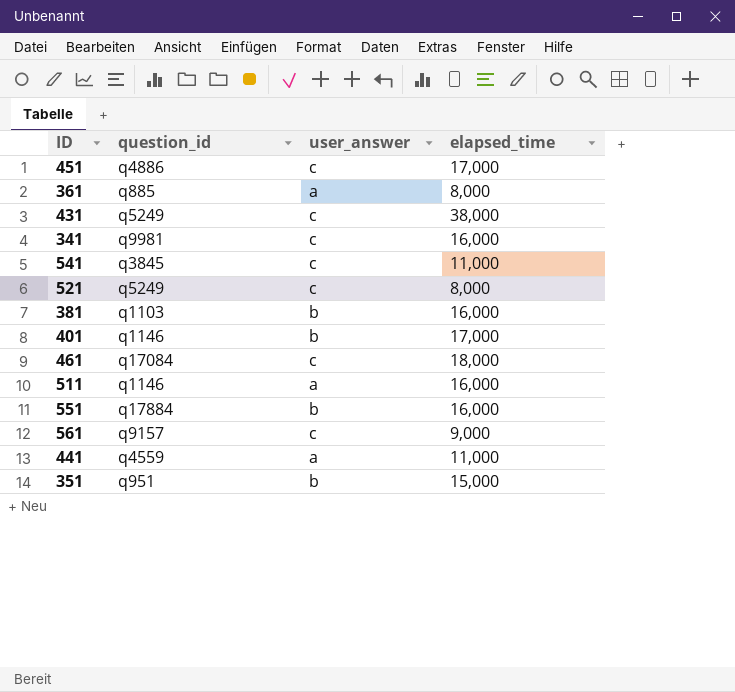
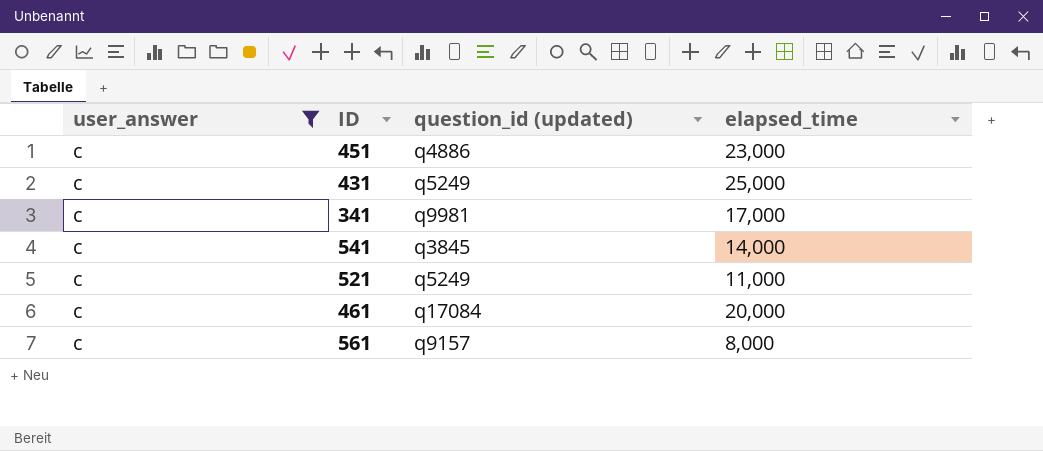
filter: none -> user_answer = c
column user_answer | position: 3 -> 1
column name: question_id -> question_id (updated)
451 | elapsed_time: 17,000 -> 23,000
431 | elapsed_time: 38,000 -> 25,000
341 | elapsed_time: 16,000 -> 17,000
541 | elapsed_time: 11,000 -> 14,000
521 | elapsed_time: 8,000 -> 11,000
461 | elapsed_time: 18,000 -> 20,000
561 | elapsed_time: 9,000 -> 8,000

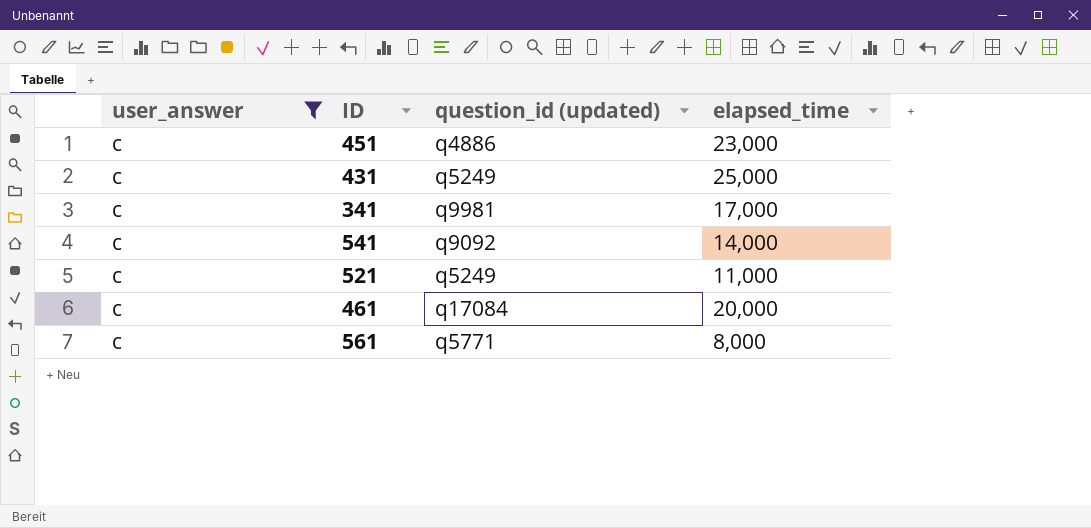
541 | question_id (updated): q3845 -> q9092
561 | question_id (updated): q9157 -> q5771

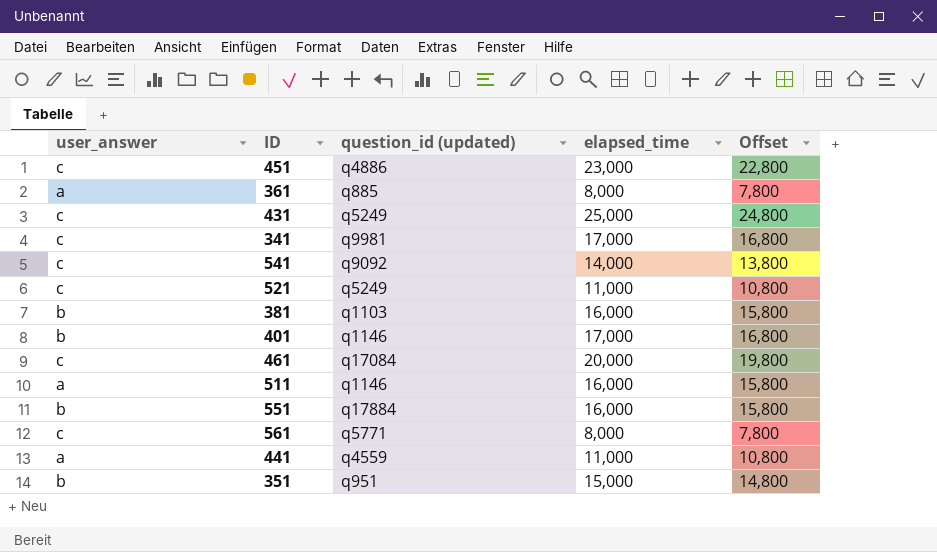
filter: user_answer = c -> none
column Offset | formula: none -> [elapsed_time] - 200

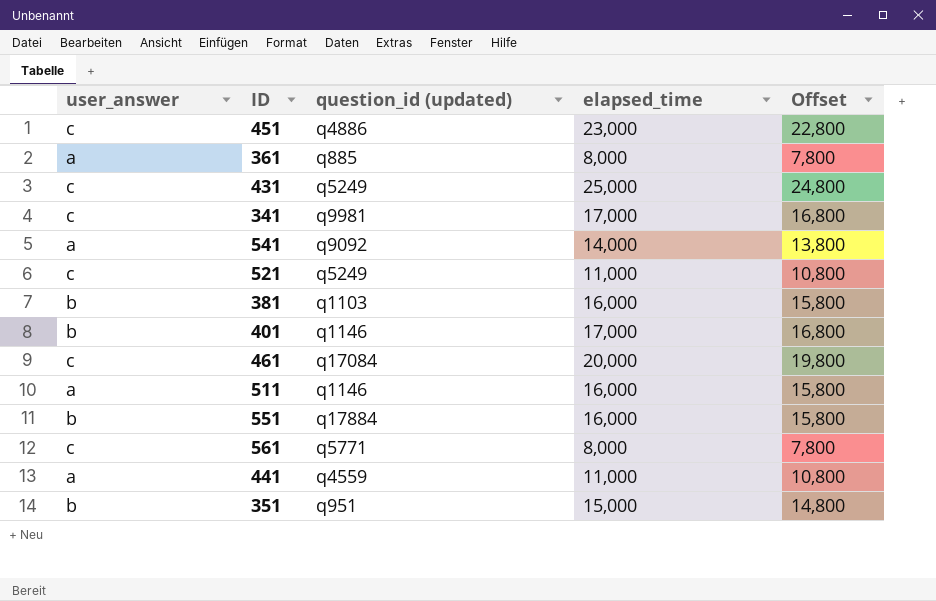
541 | user_answer: c -> a

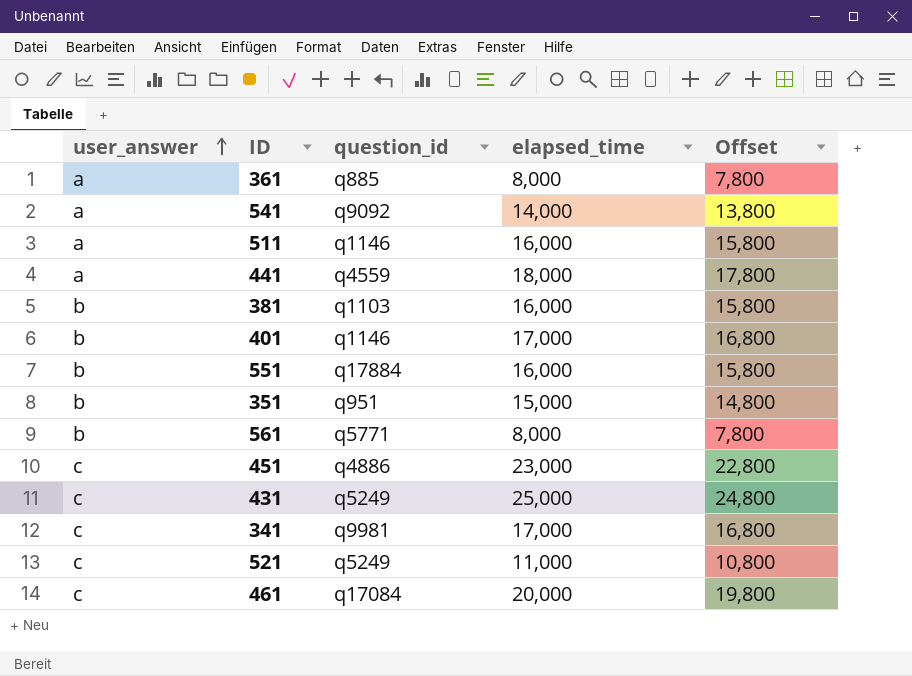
row order: none -> user_answer ascending
column name: question_id (updated) -> question_id
441 | elapsed_time: 11,000 -> 18,000
441 | Offset: 10,800 -> 17,800
561 | user_answer: c -> b

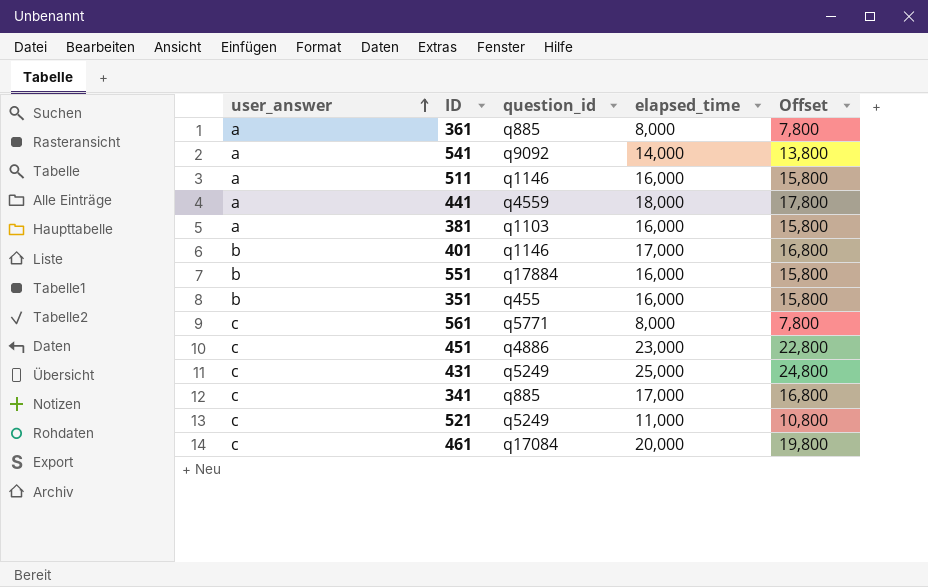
381 | user_answer: b -> a
351 | question_id: q951 -> q455
351 | elapsed_time: 15,000 -> 16,000
351 | Offset: 14,800 -> 15,800
561 | user_answer: b -> c
341 | question_id: q9981 -> q885

